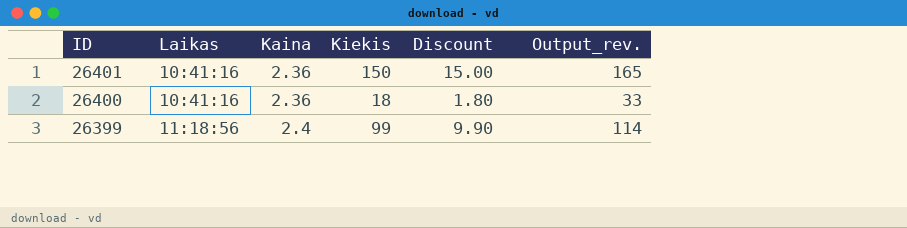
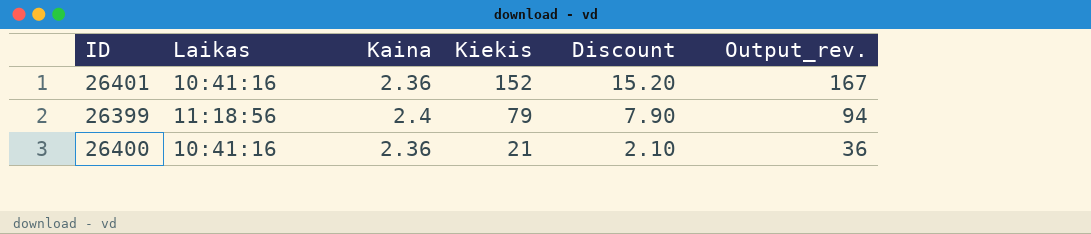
row order: ID descending -> Kiekis descending
26401 | Kiekis: 150 -> 152
26401 | Discount: 15.00 -> 15.20
26401 | Output_rev.: 165 -> 167
26399 | Kiekis: 99 -> 79
26399 | Discount: 9.90 -> 7.90
26399 | Output_rev.: 114 -> 94
26400 | Kiekis: 18 -> 21
26400 | Discount: 1.80 -> 2.10
26400 | Output_rev.: 33 -> 36

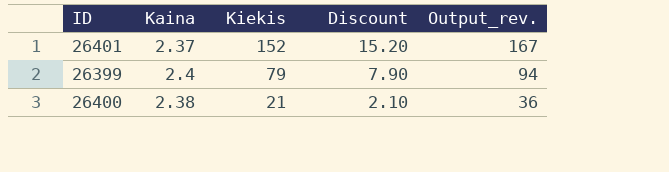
column Laikas | position: 2 -> none
26401 | Kaina: 2.36 -> 2.37
26400 | Kaina: 2.36 -> 2.38

